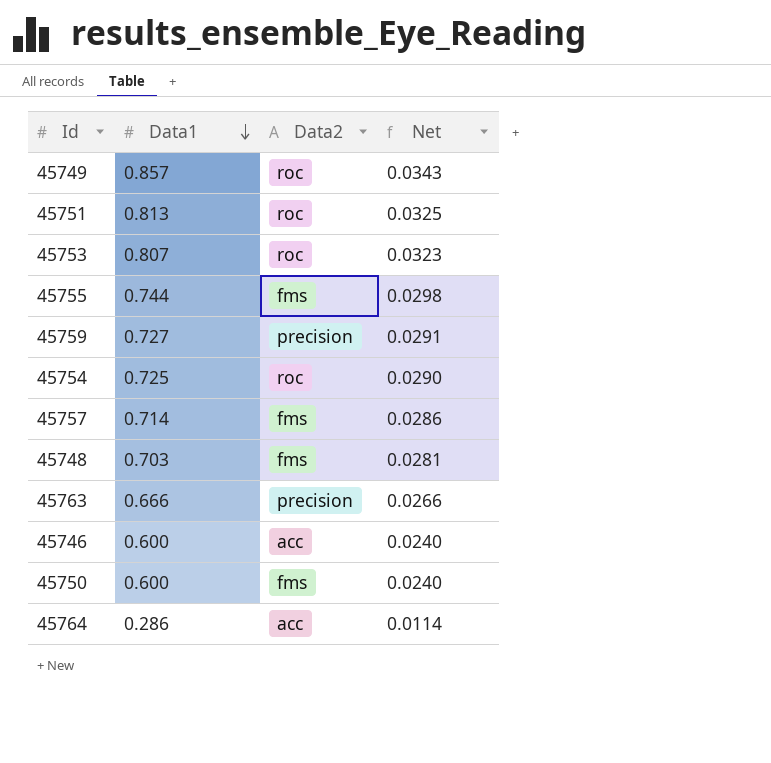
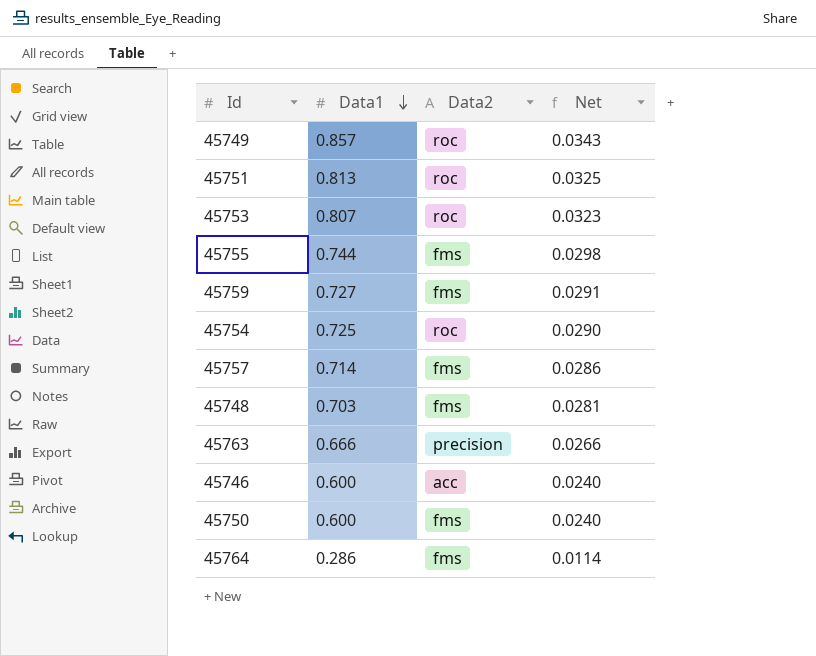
45759 | Data2: precision -> fms
45764 | Data2: acc -> fms

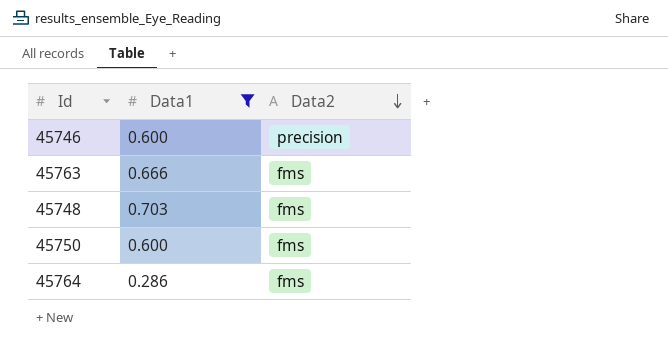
filter: none -> Data1 <= 0.703
row order: Data1 descending -> Data2 descending
column Net | formula: [Data1] * 0.04 -> none
45746 | Data2: acc -> precision
45763 | Data2: precision -> fms

